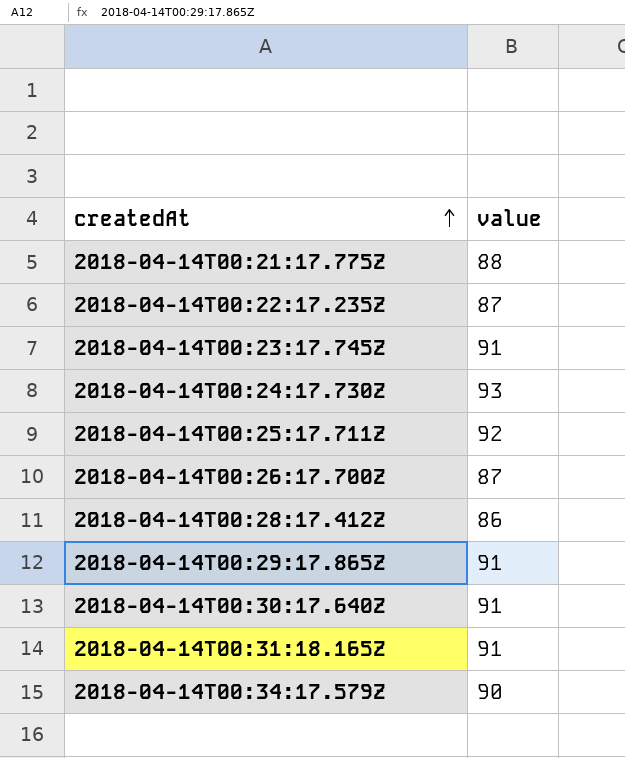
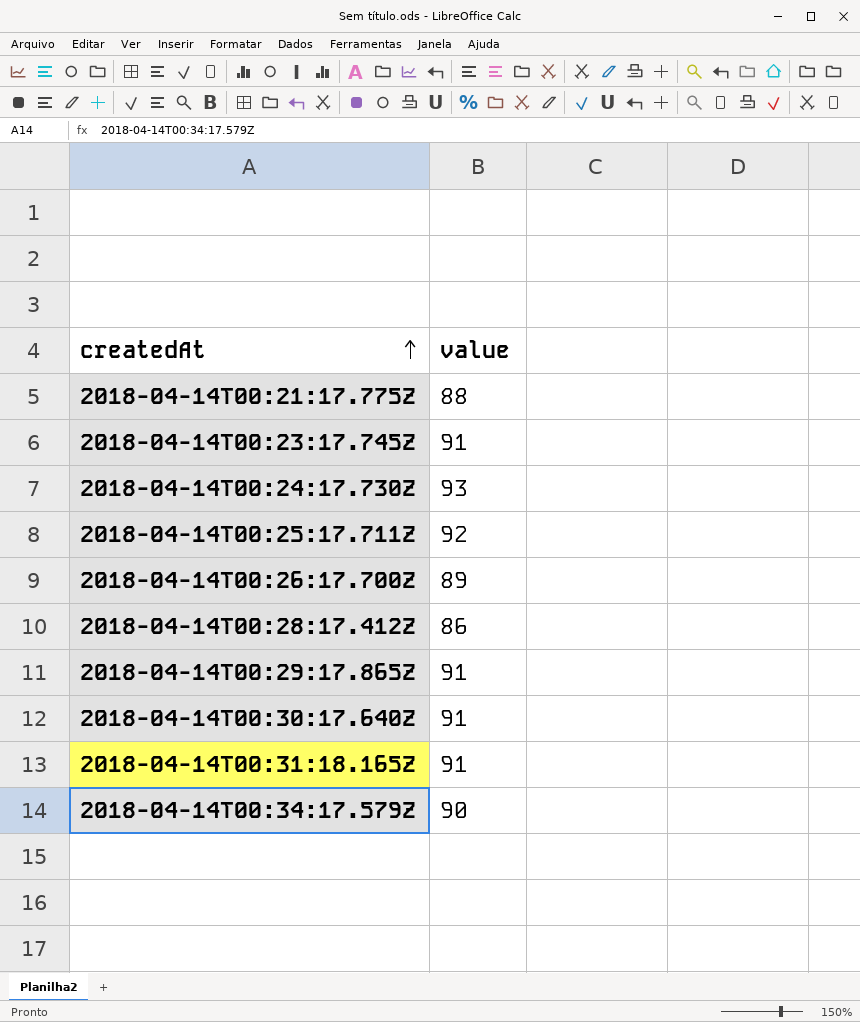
row 2018-04-14T00:22:17.235Z: 87 -> none
2018-04-14T00:26:17.700Z | value: 87 -> 89

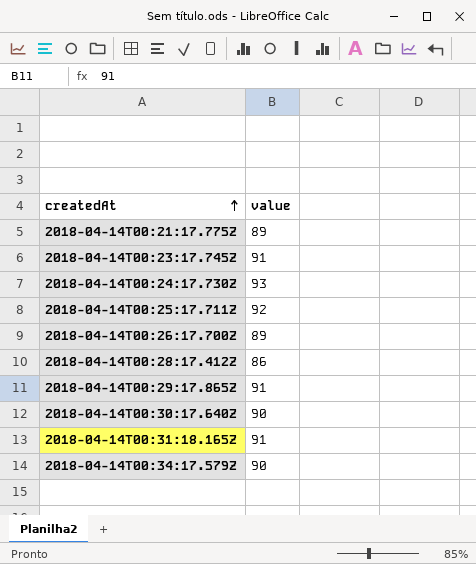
2018-04-14T00:21:17.775Z | value: 88 -> 89
2018-04-14T00:30:17.640Z | value: 91 -> 90

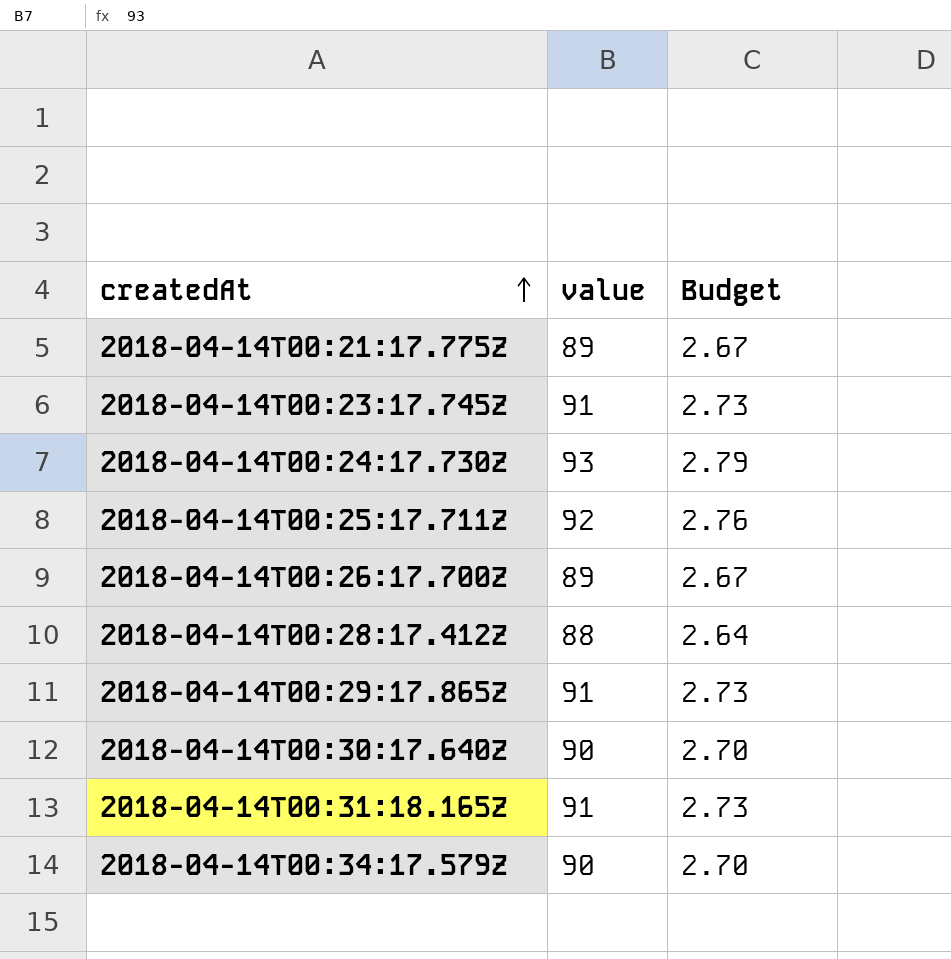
column Budget | formula: none -> [value] * 0.03
2018-04-14T00:28:17.412Z | value: 86 -> 88

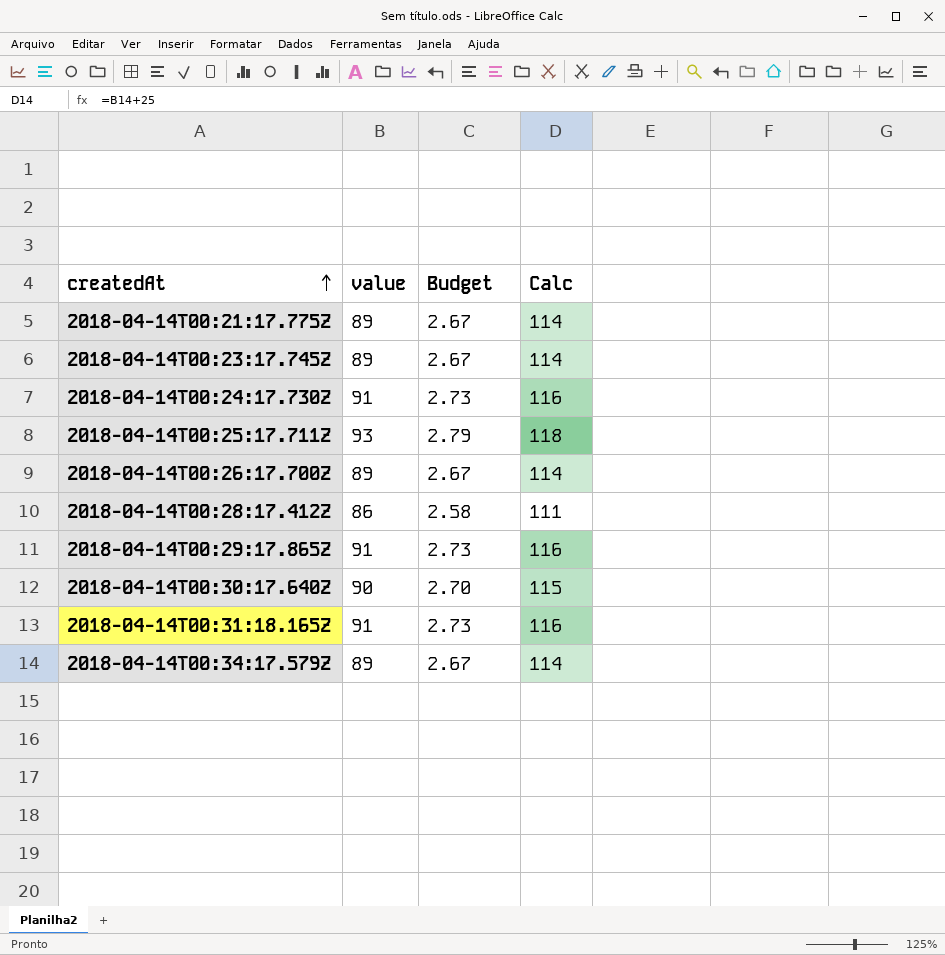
column Calc | formula: none -> [value] + 25
2018-04-14T00:23:17.745Z | value: 91 -> 89
2018-04-14T00:23:17.745Z | Budget: 2.73 -> 2.67
2018-04-14T00:24:17.730Z | value: 93 -> 91
2018-04-14T00:24:17.730Z | Budget: 2.79 -> 2.73
2018-04-14T00:25:17.711Z | value: 92 -> 93
2018-04-14T00:25:17.711Z | Budget: 2.76 -> 2.79
2018-04-14T00:28:17.412Z | value: 88 -> 86
2018-04-14T00:28:17.412Z | Budget: 2.64 -> 2.58
2018-04-14T00:34:17.579Z | value: 90 -> 89
2018-04-14T00:34:17.579Z | Budget: 2.70 -> 2.67

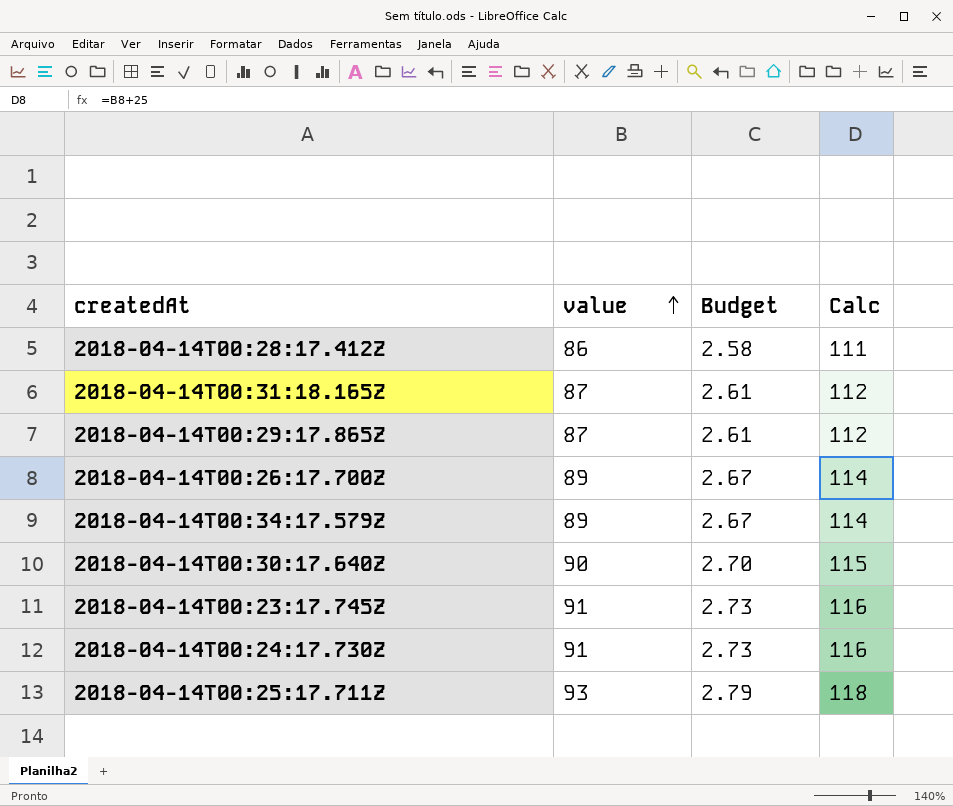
row order: createdAt ascending -> value ascending
row 2018-04-14T00:21:17.775Z: 89 | 2.67 | 114 -> none
2018-04-14T00:31:18.165Z | value: 91 -> 87
2018-04-14T00:31:18.165Z | Budget: 2.73 -> 2.61
2018-04-14T00:31:18.165Z | Calc: 116 -> 112
2018-04-14T00:29:17.865Z | value: 91 -> 87
2018-04-14T00:29:17.865Z | Budget: 2.73 -> 2.61
2018-04-14T00:29:17.865Z | Calc: 116 -> 112
2018-04-14T00:23:17.745Z | value: 89 -> 91
2018-04-14T00:23:17.745Z | Budget: 2.67 -> 2.73
2018-04-14T00:23:17.745Z | Calc: 114 -> 116

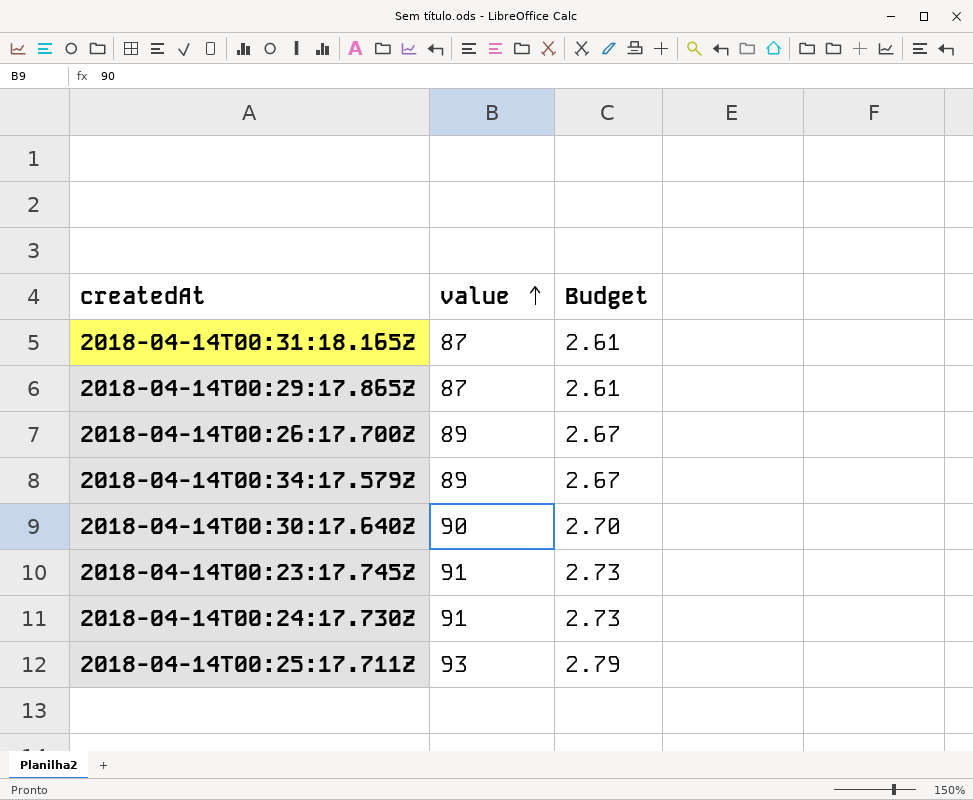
column Calc | formula: [value] + 25 -> none
row 2018-04-14T00:28:17.412Z: 86 | 2.58 | 111 -> none

